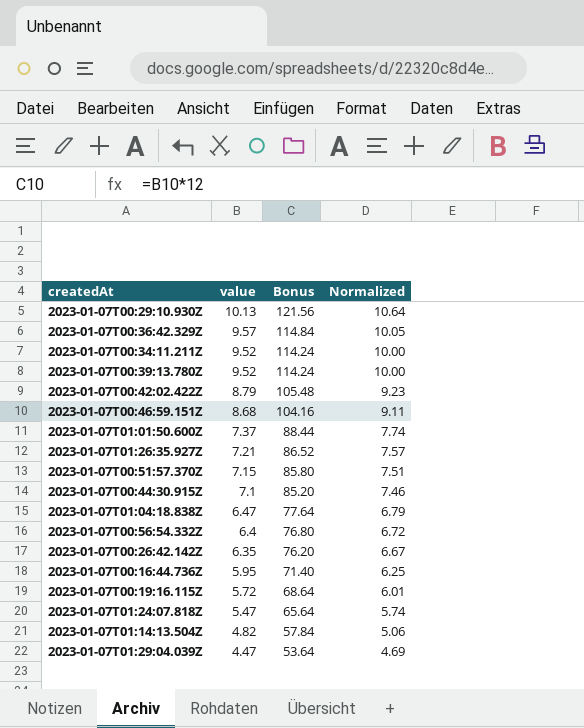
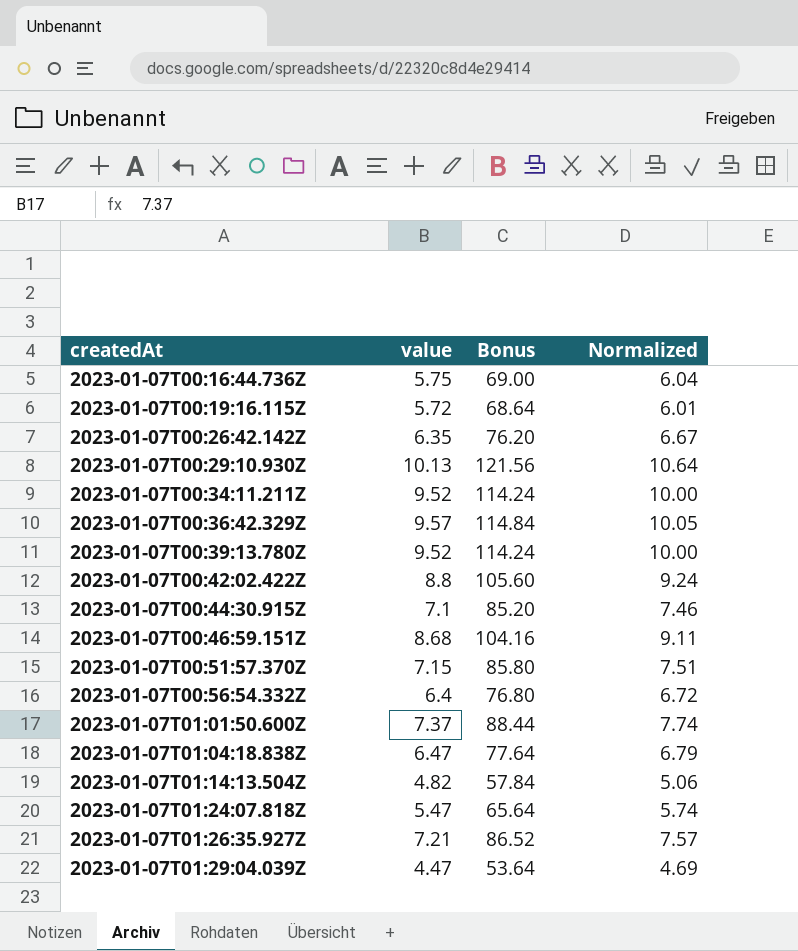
row order: value descending -> createdAt ascending
2023-01-07T00:16:44.736Z | value: 5.95 -> 5.75
2023-01-07T00:16:44.736Z | Bonus: 71.40 -> 69.00
2023-01-07T00:16:44.736Z | Normalized: 6.25 -> 6.04
2023-01-07T00:42:02.422Z | value: 8.79 -> 8.8
2023-01-07T00:42:02.422Z | Bonus: 105.48 -> 105.60
2023-01-07T00:42:02.422Z | Normalized: 9.23 -> 9.24

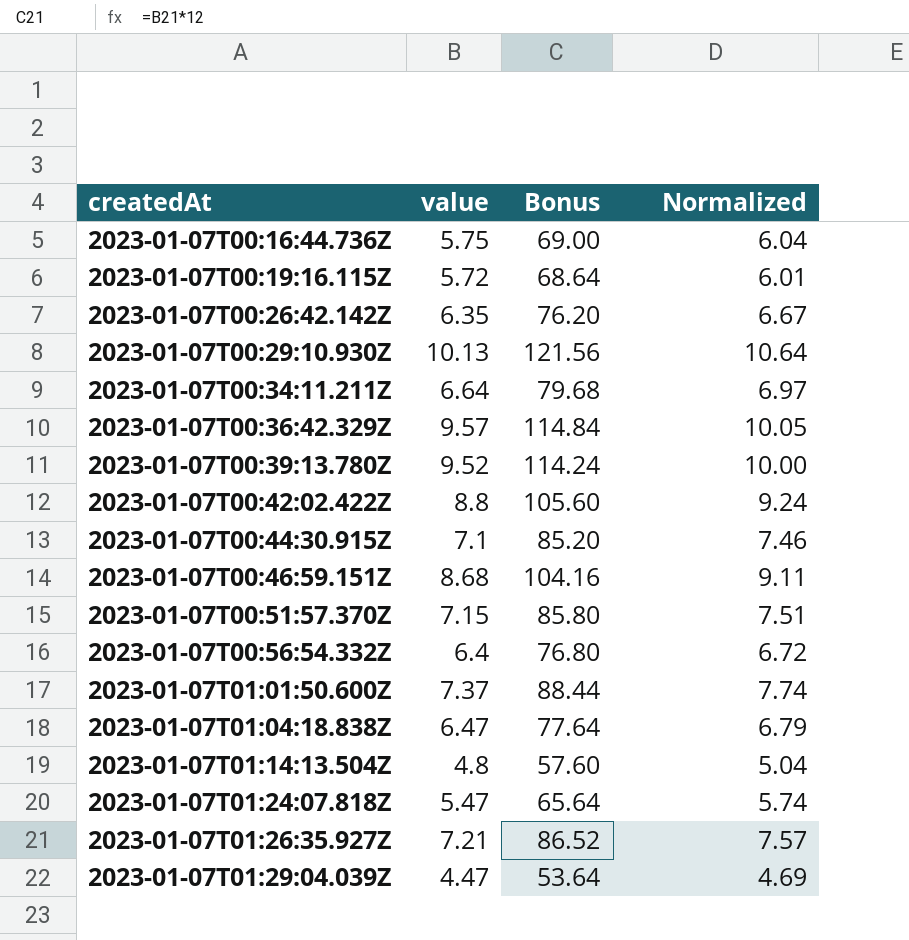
2023-01-07T00:34:11.211Z | value: 9.52 -> 6.64
2023-01-07T00:34:11.211Z | Bonus: 114.24 -> 79.68
2023-01-07T00:34:11.211Z | Normalized: 10.00 -> 6.97
2023-01-07T01:14:13.504Z | value: 4.82 -> 4.8
2023-01-07T01:14:13.504Z | Bonus: 57.84 -> 57.60
2023-01-07T01:14:13.504Z | Normalized: 5.06 -> 5.04

